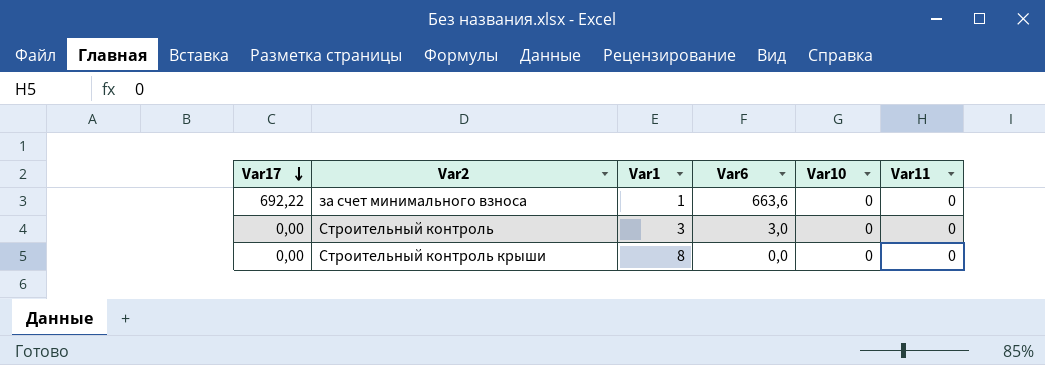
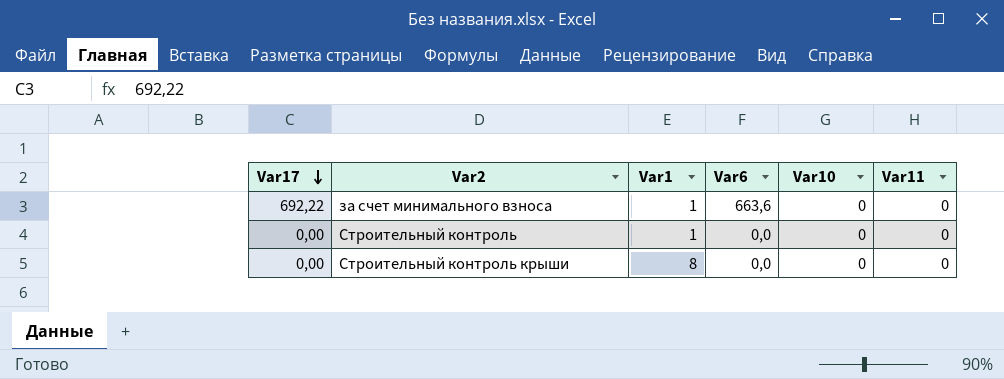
Строительный контроль | Var1: 3 -> 1
Строительный контроль | Var6: 3,0 -> 0,0

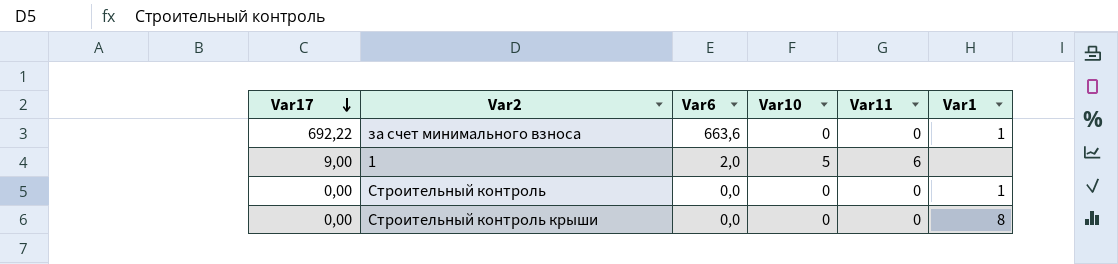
column Var1 | position: 3 -> 6
row 1: none -> 9,00 | 2,0 | 5 | 6 | none

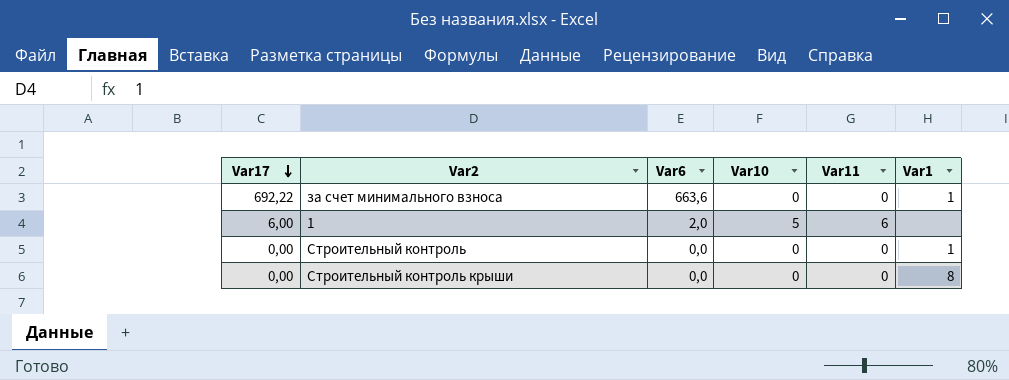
1 | Var17: 9,00 -> 6,00

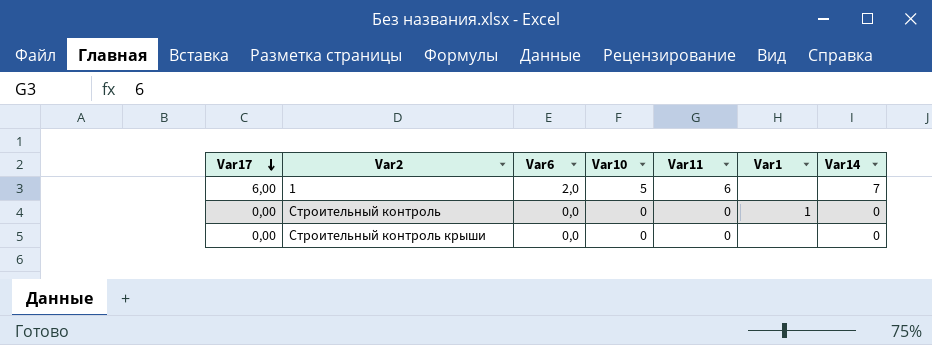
column Var14 | position: none -> 7
row за счет минимального взноса: 692,22 | 663,6 | 0 | 0 | 1 -> none
Строительный контроль крыши | Var1: 8 -> none

